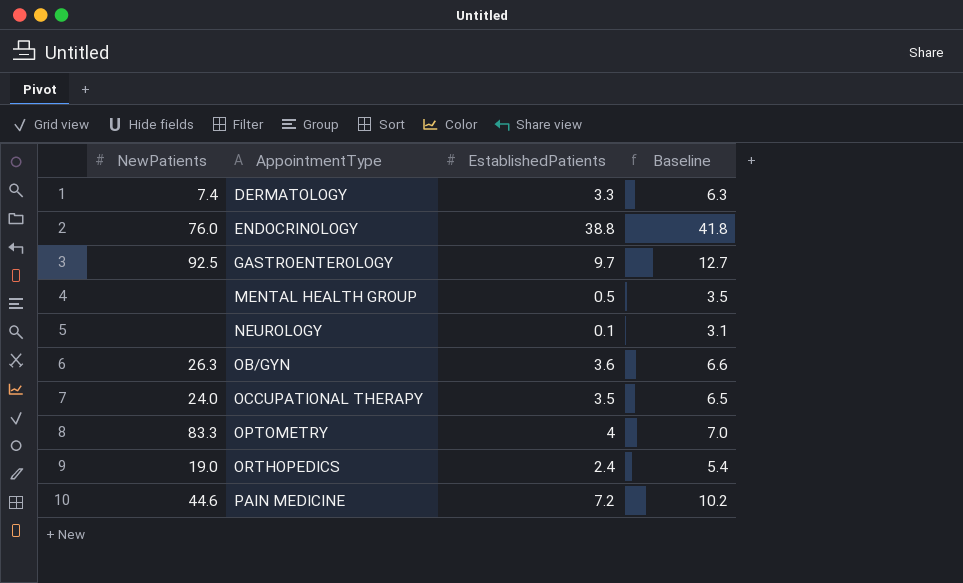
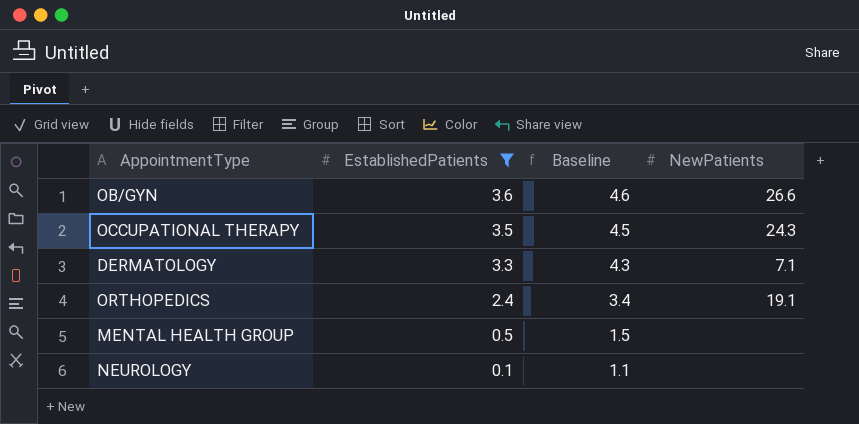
filter: none -> EstablishedPatients <= 3.6
row order: AppointmentType ascending -> EstablishedPatients descending
column Baseline | formula: [EstablishedPatients] + 3 -> [EstablishedPatients] + 1
column NewPatients | position: 1 -> 4
OB/GYN | NewPatients: 26.3 -> 26.6
OCCUPATIONAL THERAPY | NewPatients: 24.0 -> 24.3
DERMATOLOGY | NewPatients: 7.4 -> 7.1
ORTHOPEDICS | NewPatients: 19.0 -> 19.1

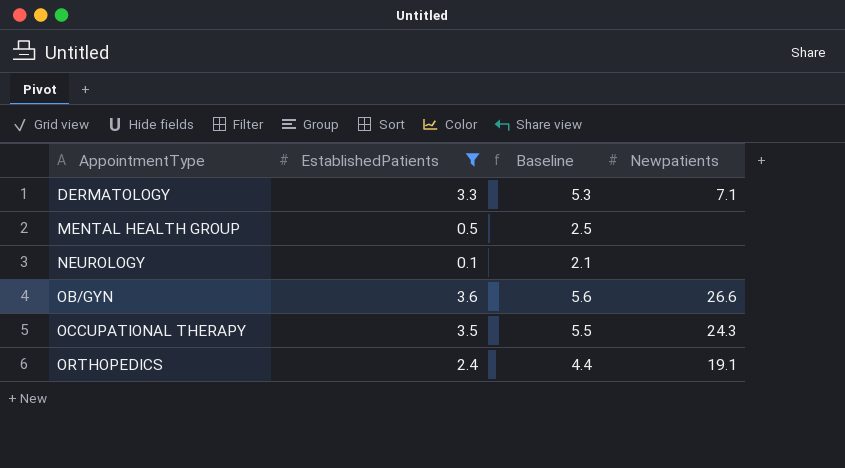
row order: EstablishedPatients descending -> AppointmentType ascending
column Baseline | formula: [EstablishedPatients] + 1 -> [EstablishedPatients] + 2
column name: NewPatients -> Newpatients

